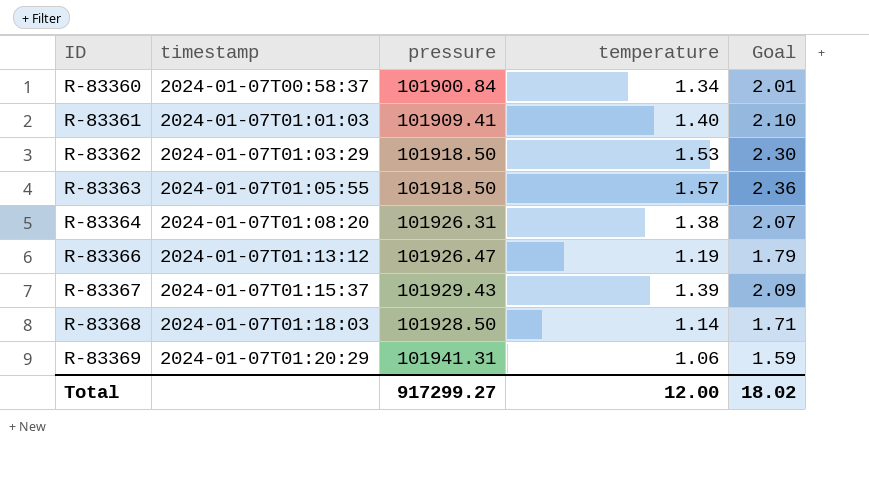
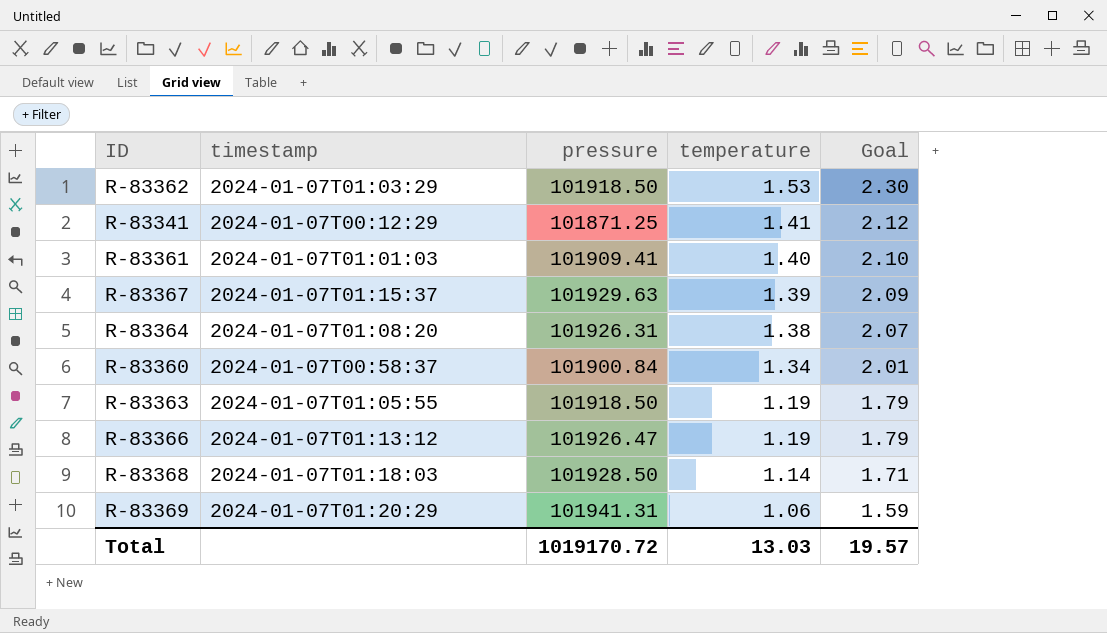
row order: ID ascending -> temperature descending
row R-83341: none -> 2024-01-07T00:12:29 | 101871.25 | 1.41 | 2.12
R-83367 | pressure: 101929.43 -> 101929.63
R-83363 | temperature: 1.57 -> 1.19
R-83363 | Goal: 2.36 -> 1.79
Total | pressure: 917299.27 -> 1019170.72
Total | temperature: 12.00 -> 13.03
Total | Goal: 18.02 -> 19.57

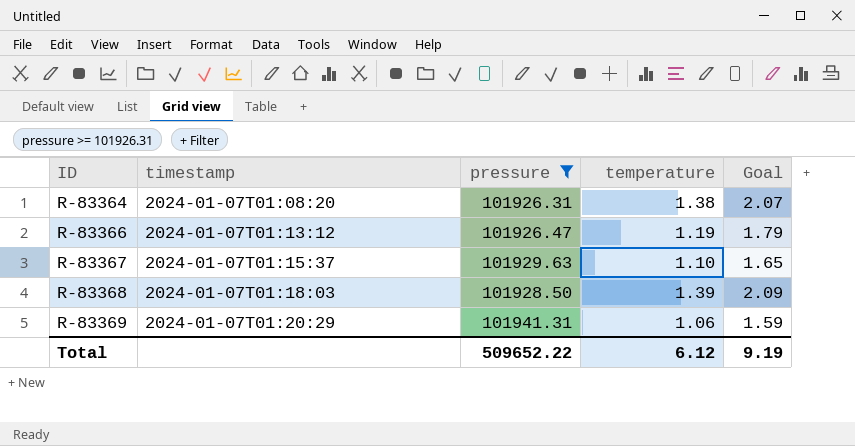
filter: none -> pressure >= 101926.31
row order: temperature descending -> ID ascending
R-83367 | temperature: 1.39 -> 1.10
R-83367 | Goal: 2.09 -> 1.65
R-83368 | temperature: 1.14 -> 1.39
R-83368 | Goal: 1.71 -> 2.09
Total | pressure: 1019170.72 -> 509652.22
Total | temperature: 13.03 -> 6.12
Total | Goal: 19.57 -> 9.19

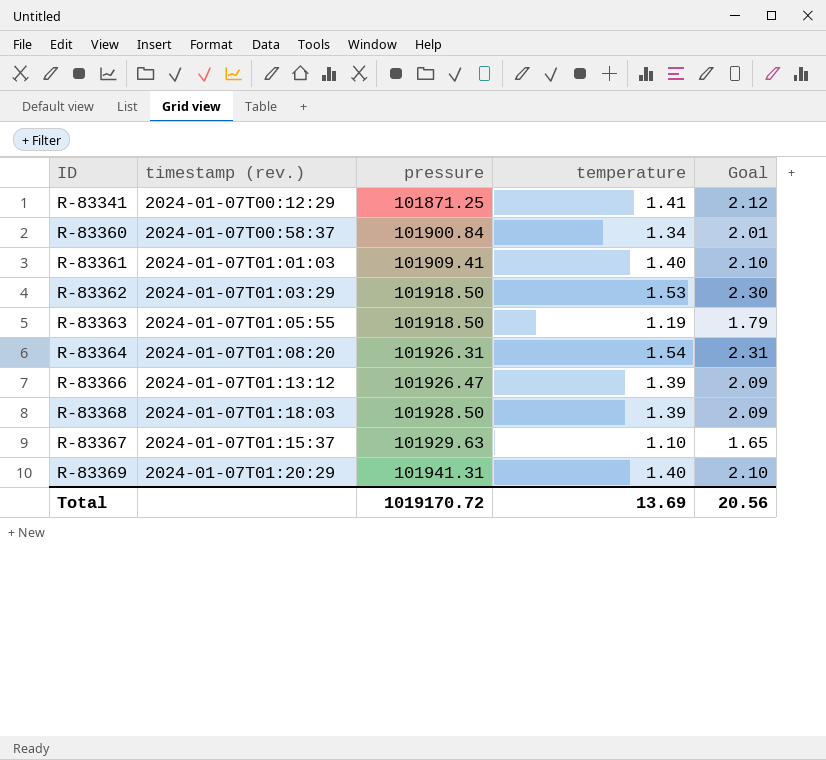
filter: pressure >= 101926.31 -> none
row order: ID ascending -> pressure ascending
column name: timestamp -> timestamp (rev.)
R-83364 | temperature: 1.38 -> 1.54
R-83364 | Goal: 2.07 -> 2.31
R-83366 | temperature: 1.19 -> 1.39
R-83366 | Goal: 1.79 -> 2.09
R-83369 | temperature: 1.06 -> 1.40
R-83369 | Goal: 1.59 -> 2.10
Total | pressure: 509652.22 -> 1019170.72
Total | temperature: 6.12 -> 13.69
Total | Goal: 9.19 -> 20.56

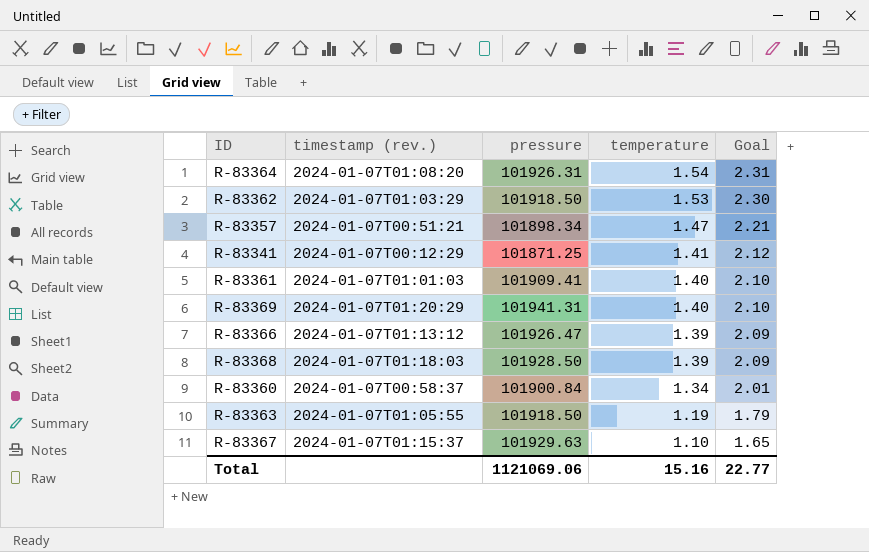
row order: pressure ascending -> temperature descending
row R-83357: none -> 2024-01-07T00:51:21 | 101898.34 | 1.47 | 2.21
Total | pressure: 1019170.72 -> 1121069.06
Total | temperature: 13.69 -> 15.16
Total | Goal: 20.56 -> 22.77

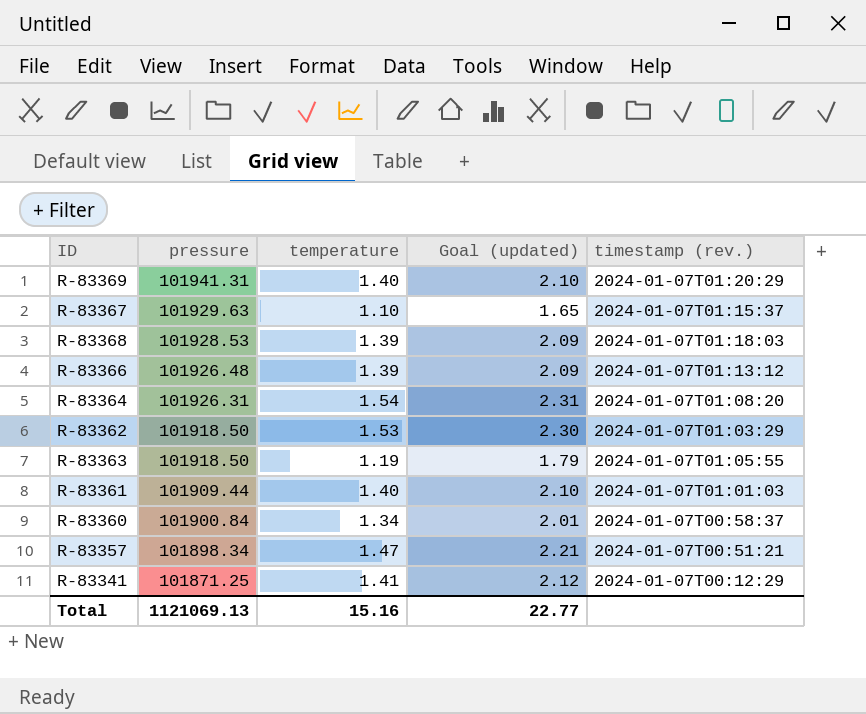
row order: temperature descending -> pressure descending
column name: Goal -> Goal (updated)
column timestamp (rev.) | position: 2 -> 5
R-83368 | pressure: 101928.50 -> 101928.53
R-83366 | pressure: 101926.47 -> 101926.48
R-83361 | pressure: 101909.41 -> 101909.44
Total | pressure: 1121069.06 -> 1121069.13

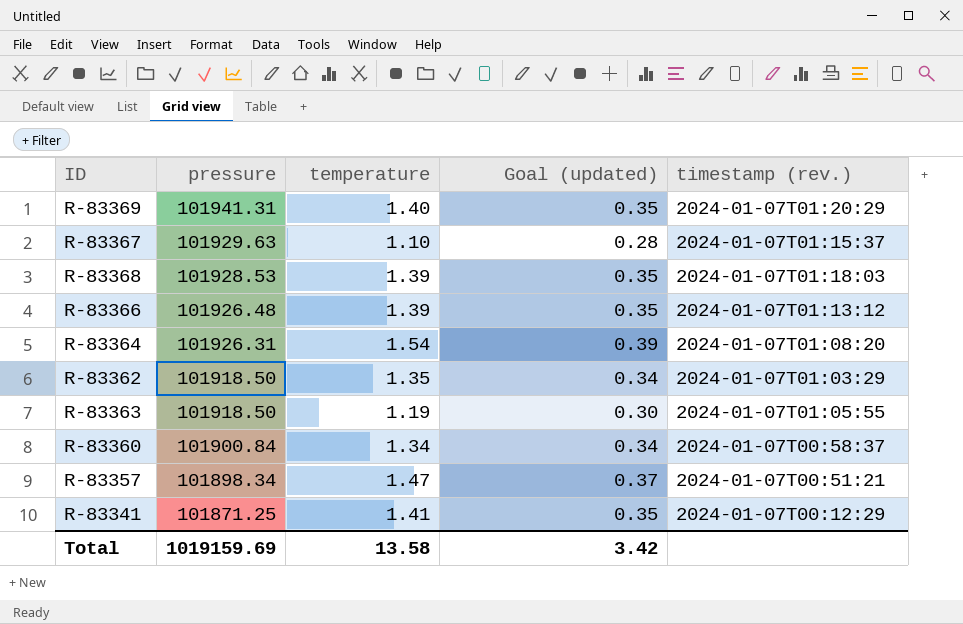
column Goal (updated) | formula: [temperature] * 1.5 -> [temperature] * 0.25
row R-83361: 101909.44 | 1.40 | 2.10 | 2024-01-07T01:01:03 -> none
R-83362 | temperature: 1.53 -> 1.35
Total | pressure: 1121069.13 -> 1019159.69
Total | temperature: 15.16 -> 13.58
Total | Goal (updated): 22.77 -> 3.42

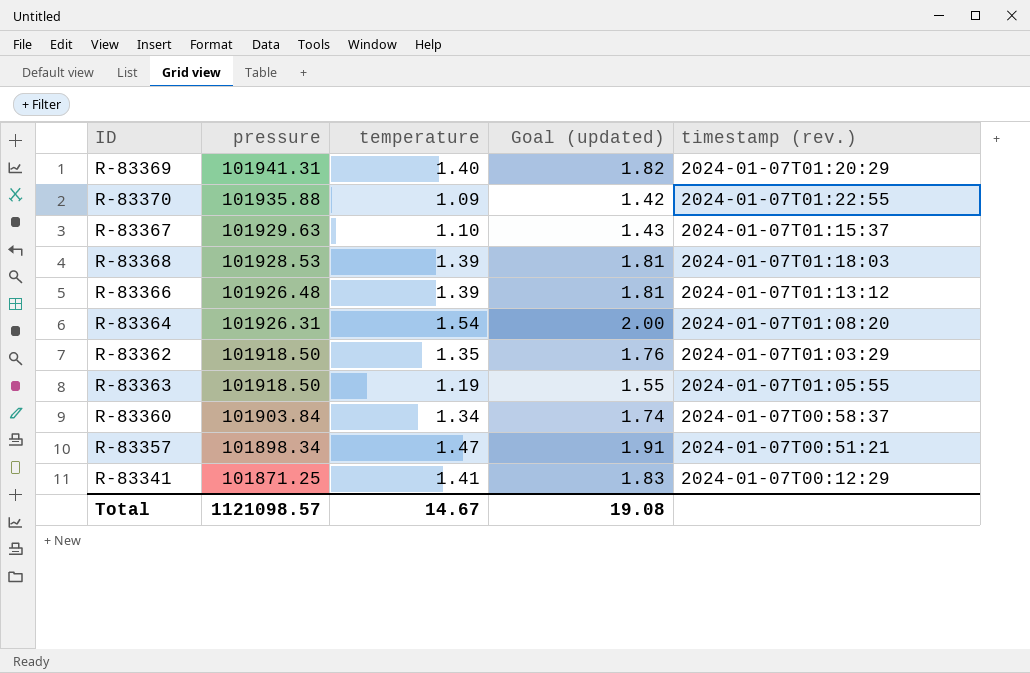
column Goal (updated) | formula: [temperature] * 0.25 -> [temperature] * 1.3
row R-83370: none -> 101935.88 | 1.09 | 1.42 | 2024-01-07T01:22:55
R-83360 | pressure: 101900.84 -> 101903.84
Total | pressure: 1019159.69 -> 1121098.57
Total | temperature: 13.58 -> 14.67
Total | Goal (updated): 3.42 -> 19.08

